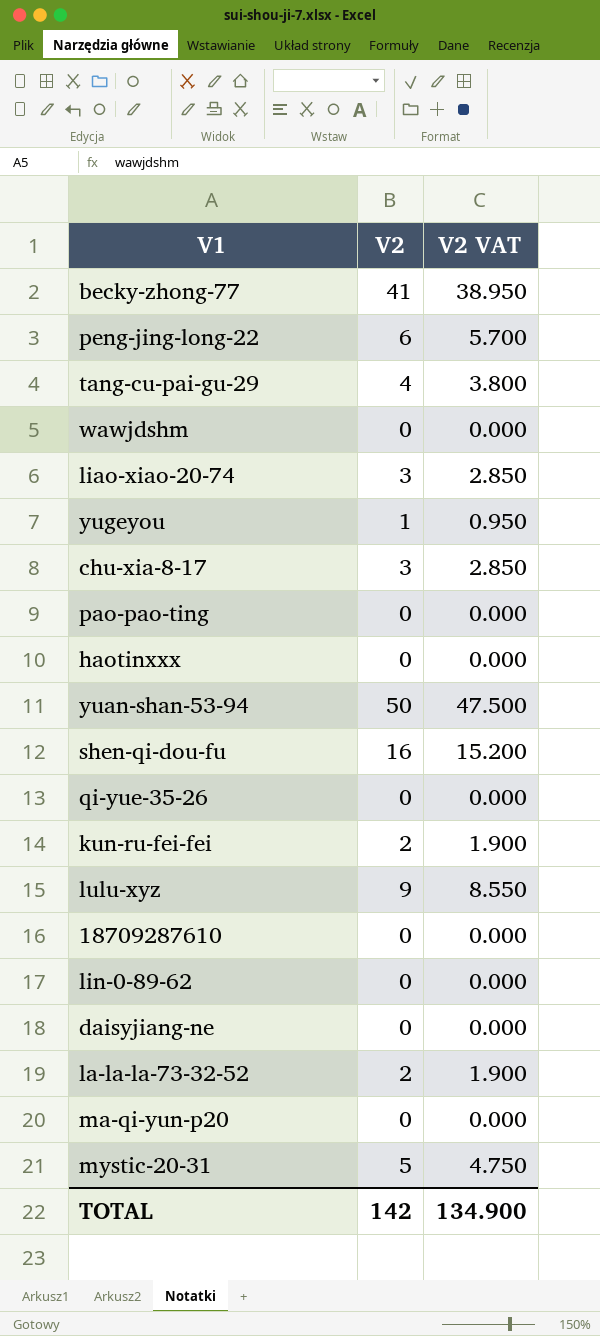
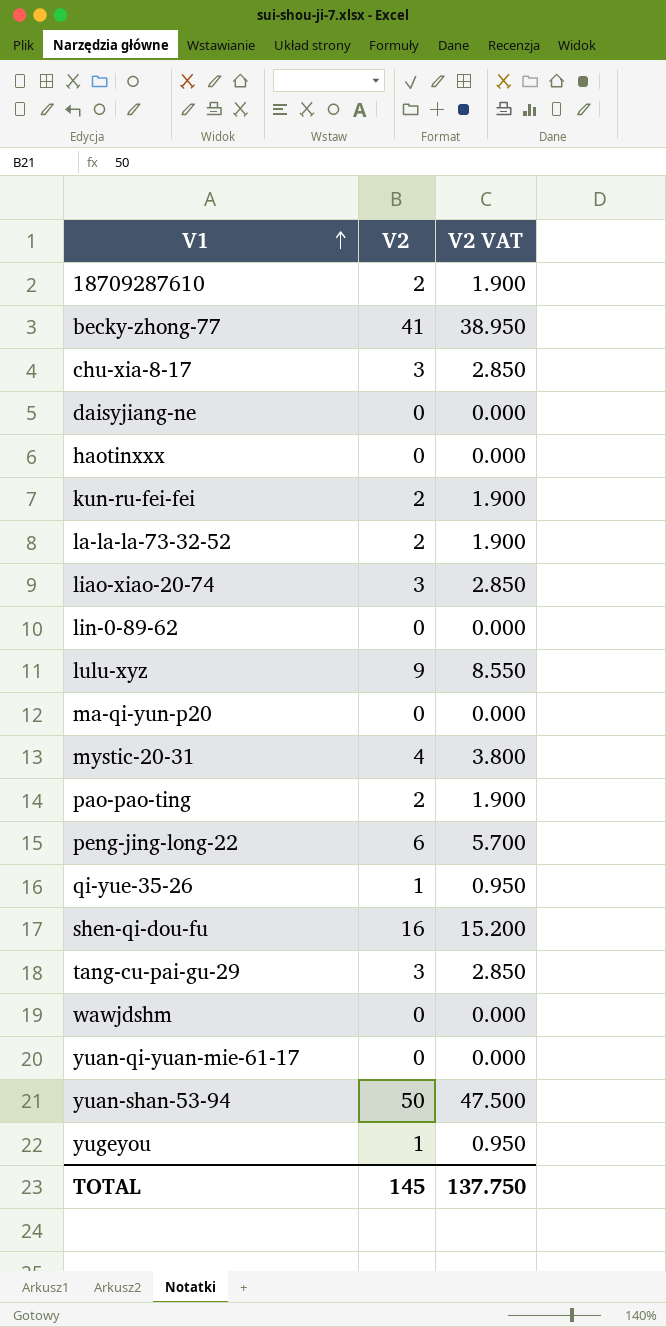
row order: none -> V1 ascending
18709287610 | V2: 0 -> 2
18709287610 | V2 VAT: 0.000 -> 1.900
mystic-20-31 | V2: 5 -> 4
mystic-20-31 | V2 VAT: 4.750 -> 3.800
pao-pao-ting | V2: 0 -> 2
pao-pao-ting | V2 VAT: 0.000 -> 1.900
qi-yue-35-26 | V2: 0 -> 1
qi-yue-35-26 | V2 VAT: 0.000 -> 0.950
tang-cu-pai-gu-29 | V2: 4 -> 3
tang-cu-pai-gu-29 | V2 VAT: 3.800 -> 2.850
row yuan-qi-yuan-mie-61-17: none -> 0 | 0.000
TOTAL | V2: 142 -> 145
TOTAL | V2 VAT: 134.900 -> 137.750

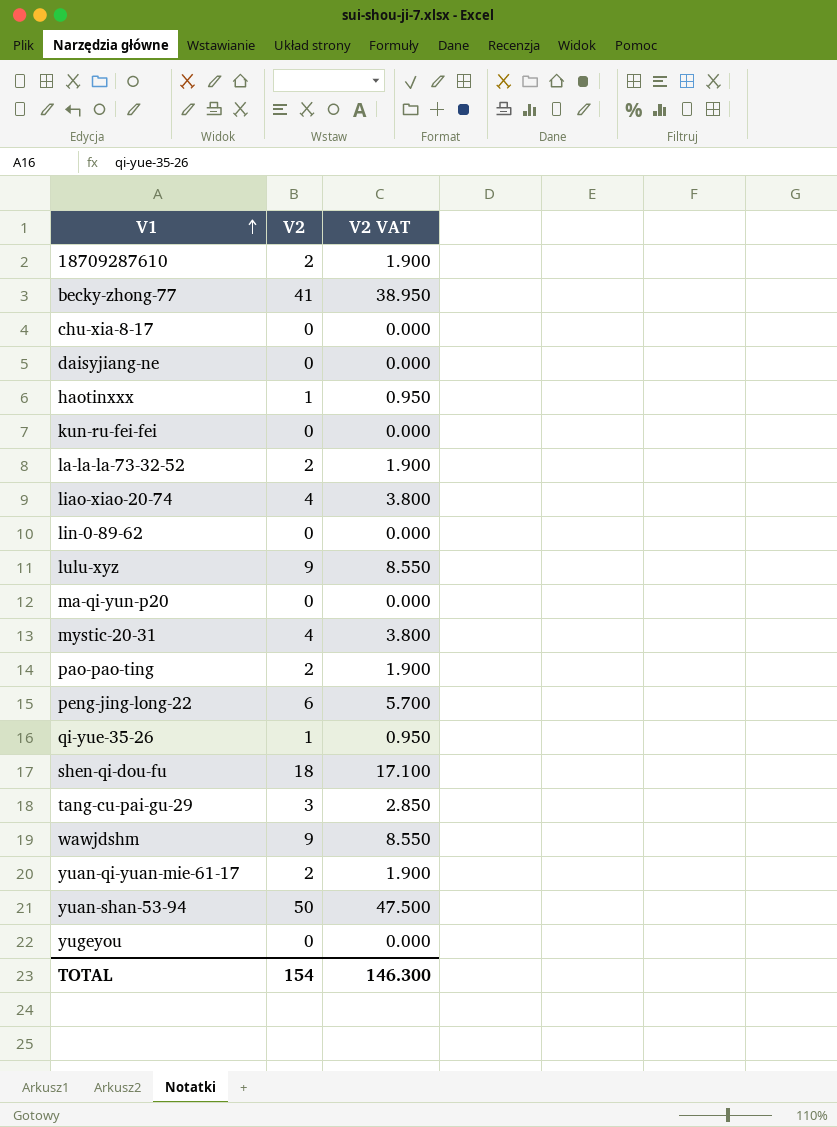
chu-xia-8-17 | V2: 3 -> 0
chu-xia-8-17 | V2 VAT: 2.850 -> 0.000
haotinxxx | V2: 0 -> 1
haotinxxx | V2 VAT: 0.000 -> 0.950
kun-ru-fei-fei | V2: 2 -> 0
kun-ru-fei-fei | V2 VAT: 1.900 -> 0.000
liao-xiao-20-74 | V2: 3 -> 4
liao-xiao-20-74 | V2 VAT: 2.850 -> 3.800
shen-qi-dou-fu | V2: 16 -> 18
shen-qi-dou-fu | V2 VAT: 15.200 -> 17.100
wawjdshm | V2: 0 -> 9
wawjdshm | V2 VAT: 0.000 -> 8.550
yuan-qi-yuan-mie-61-17 | V2: 0 -> 2
yuan-qi-yuan-mie-61-17 | V2 VAT: 0.000 -> 1.900
yugeyou | V2: 1 -> 0
yugeyou | V2 VAT: 0.950 -> 0.000
TOTAL | V2: 145 -> 154
TOTAL | V2 VAT: 137.750 -> 146.300

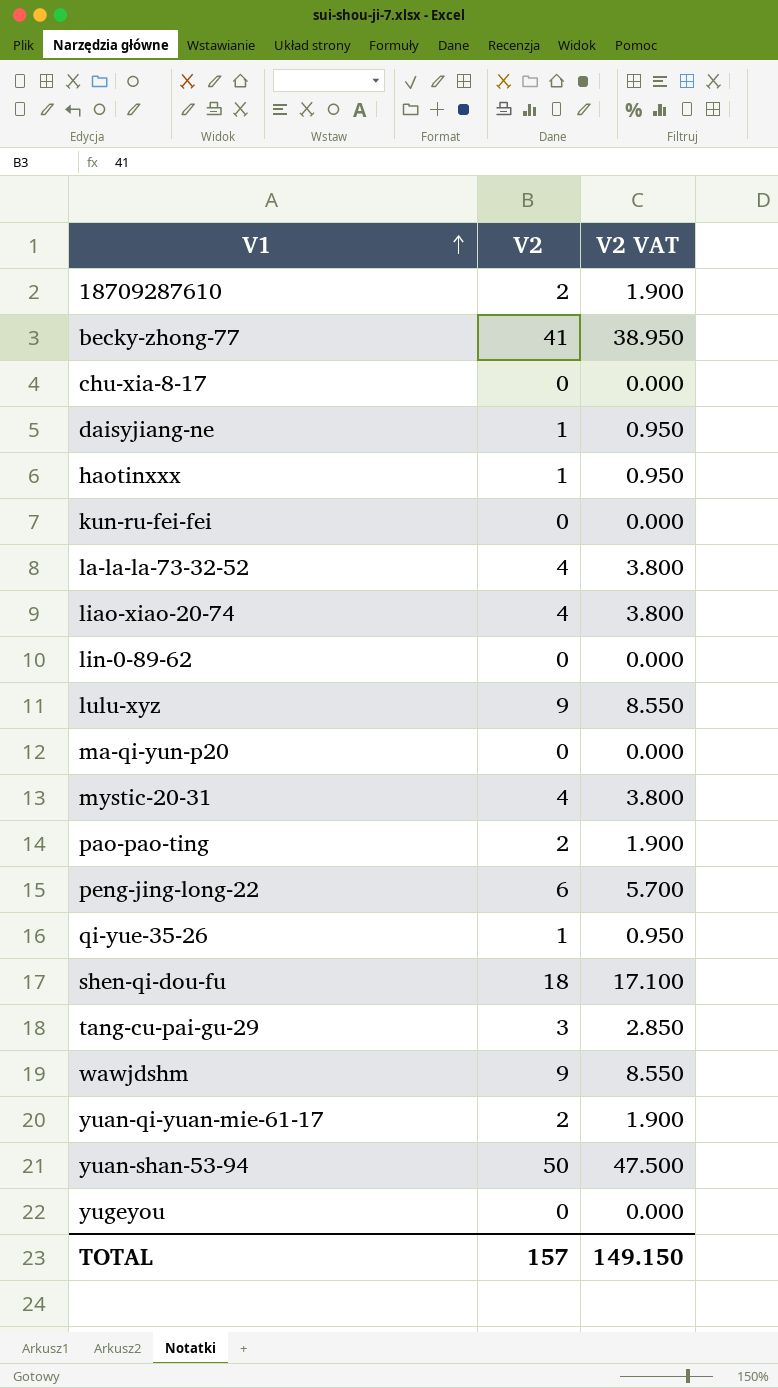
daisyjiang-ne | V2: 0 -> 1
daisyjiang-ne | V2 VAT: 0.000 -> 0.950
la-la-la-73-32-52 | V2: 2 -> 4
la-la-la-73-32-52 | V2 VAT: 1.900 -> 3.800
TOTAL | V2: 154 -> 157
TOTAL | V2 VAT: 146.300 -> 149.150

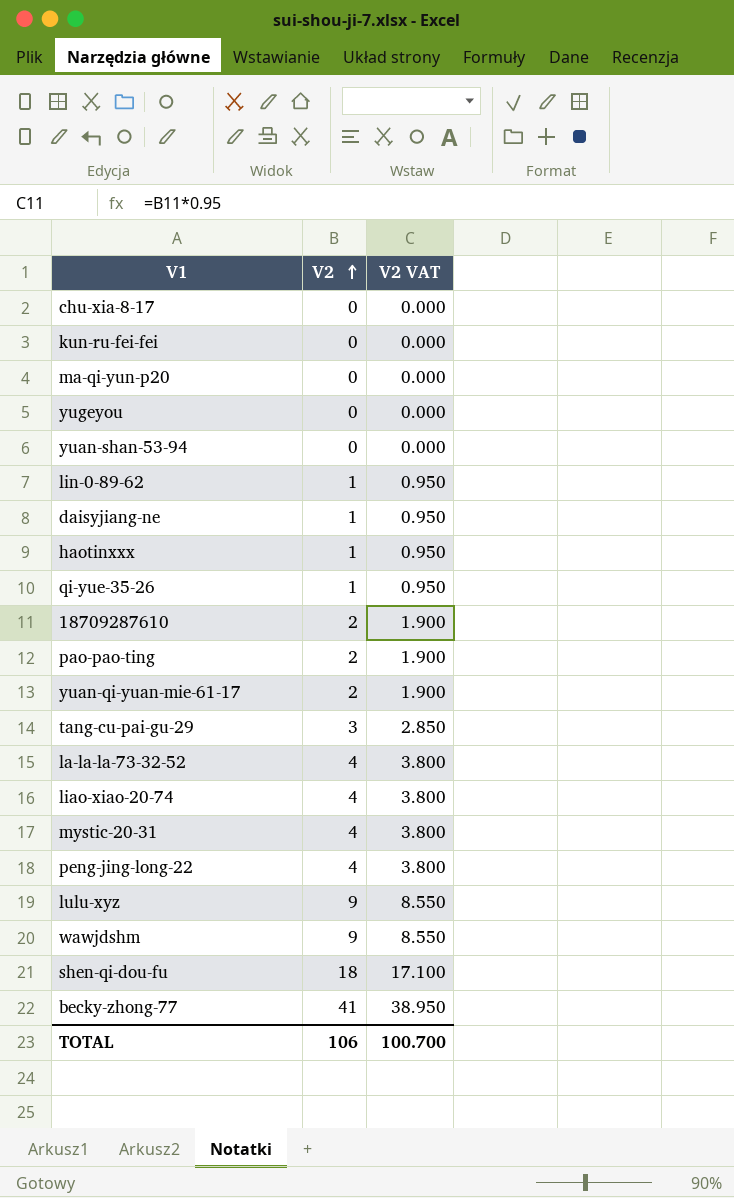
row order: V1 ascending -> V2 ascending
yuan-shan-53-94 | V2: 50 -> 0
yuan-shan-53-94 | V2 VAT: 47.500 -> 0.000
lin-0-89-62 | V2: 0 -> 1
lin-0-89-62 | V2 VAT: 0.000 -> 0.950
peng-jing-long-22 | V2: 6 -> 4
peng-jing-long-22 | V2 VAT: 5.700 -> 3.800
TOTAL | V2: 157 -> 106
TOTAL | V2 VAT: 149.150 -> 100.700

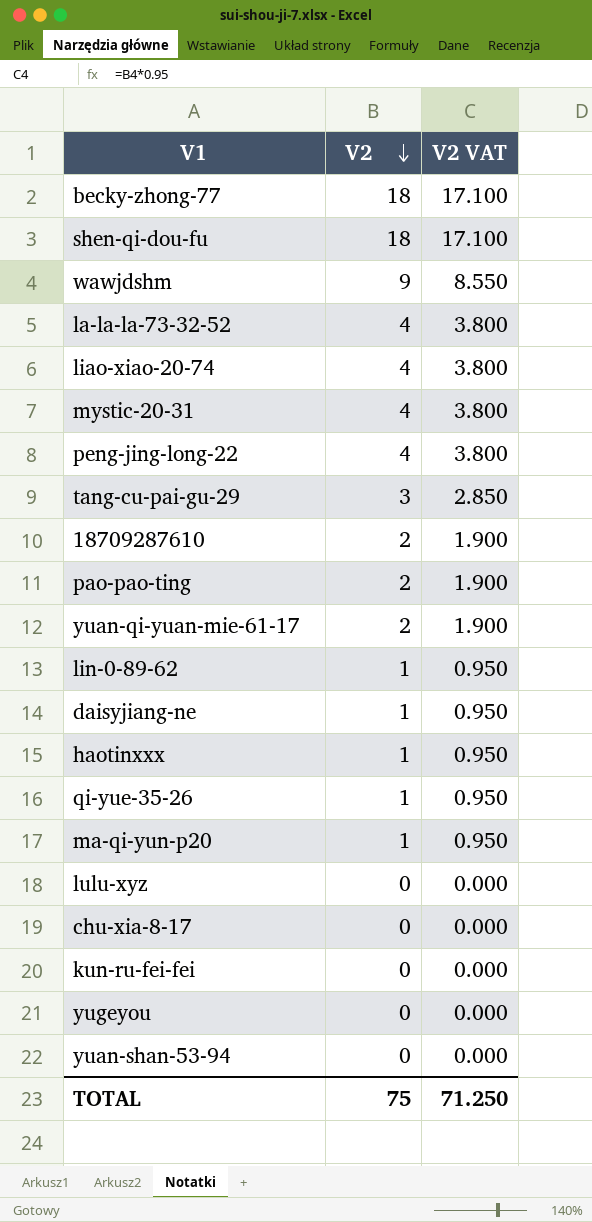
row order: V2 ascending -> V2 descending
becky-zhong-77 | V2: 41 -> 18
becky-zhong-77 | V2 VAT: 38.950 -> 17.100
ma-qi-yun-p20 | V2: 0 -> 1
ma-qi-yun-p20 | V2 VAT: 0.000 -> 0.950
lulu-xyz | V2: 9 -> 0
lulu-xyz | V2 VAT: 8.550 -> 0.000
TOTAL | V2: 106 -> 75
TOTAL | V2 VAT: 100.700 -> 71.250

